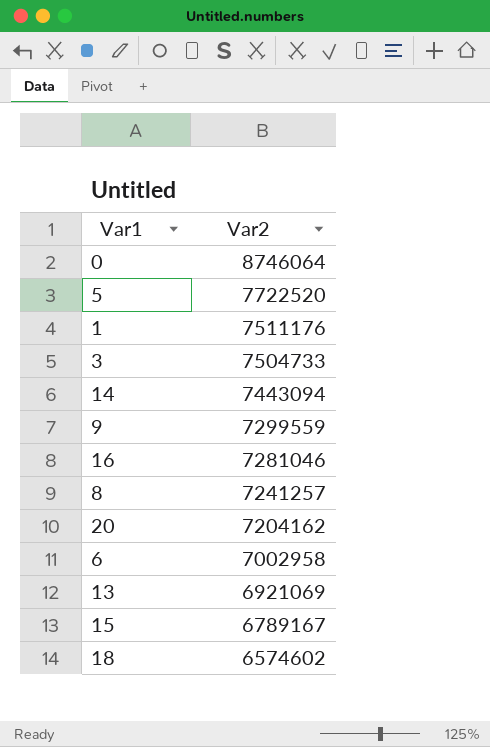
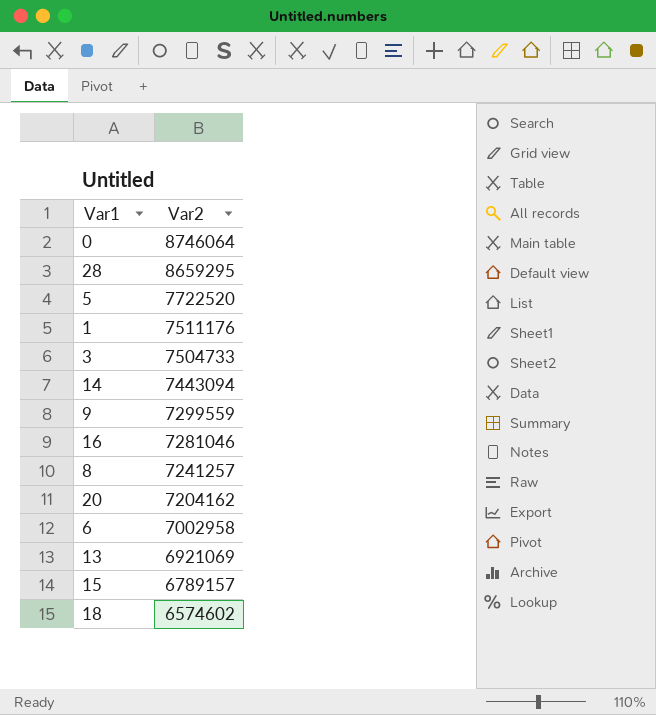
row 28: none -> 8659295
15 | Var2: 6789167 -> 6789157

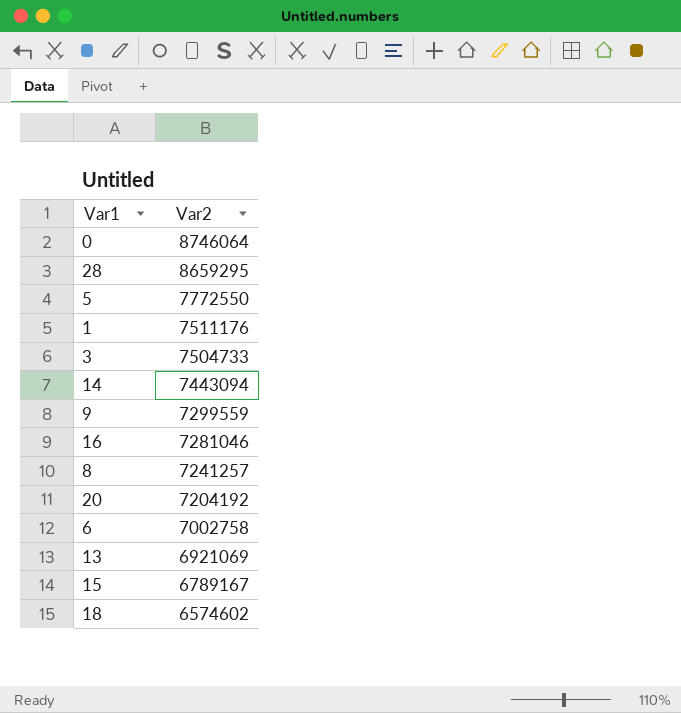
5 | Var2: 7722520 -> 7772550
20 | Var2: 7204162 -> 7204192
6 | Var2: 7002958 -> 7002758
15 | Var2: 6789157 -> 6789167

